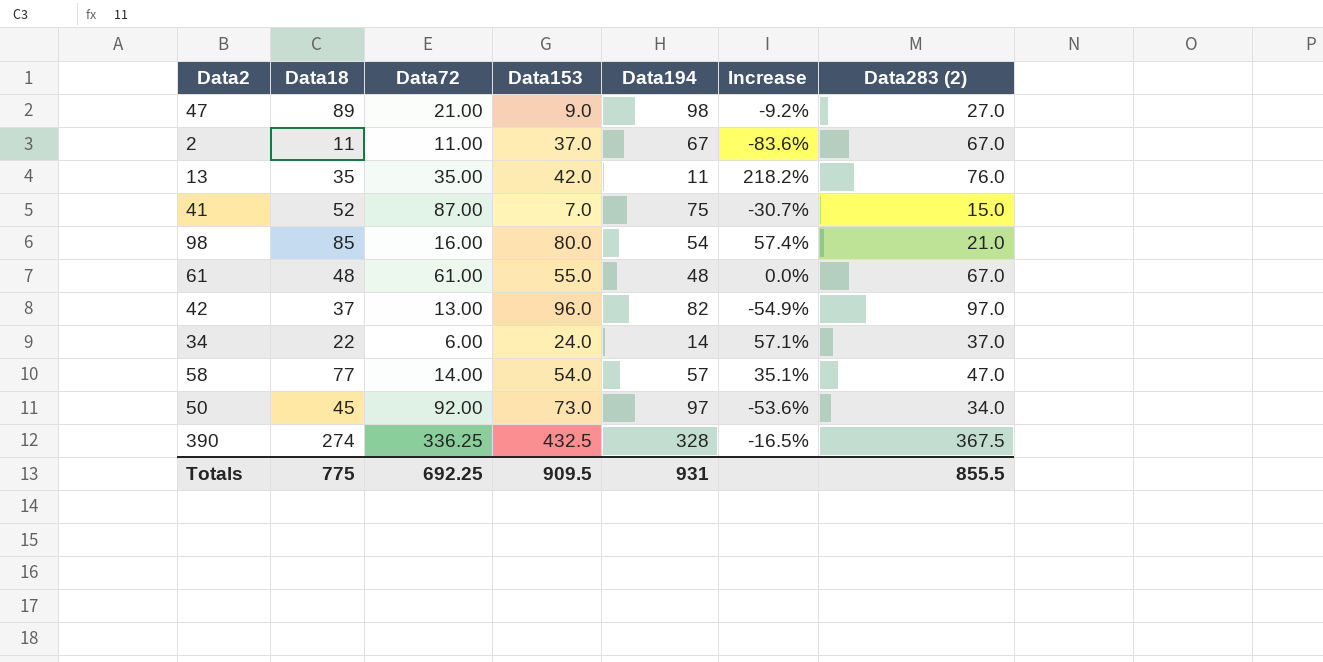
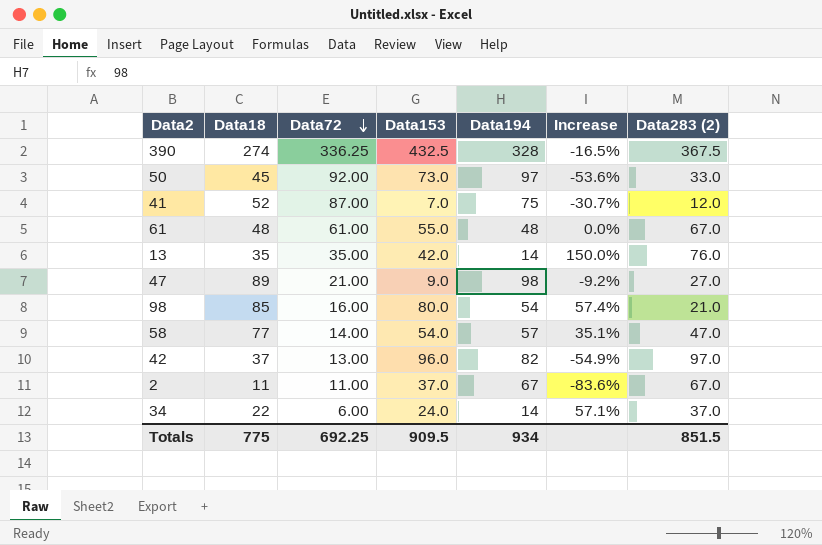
row order: none -> Data72 descending
50 | Data283 (2): 34.0 -> 33.0
41 | Data283 (2): 15.0 -> 12.0
13 | Data194: 11 -> 14
13 | Increase: 218.2% -> 150.0%
Totals | Data194: 931 -> 934
Totals | Data283 (2): 855.5 -> 851.5

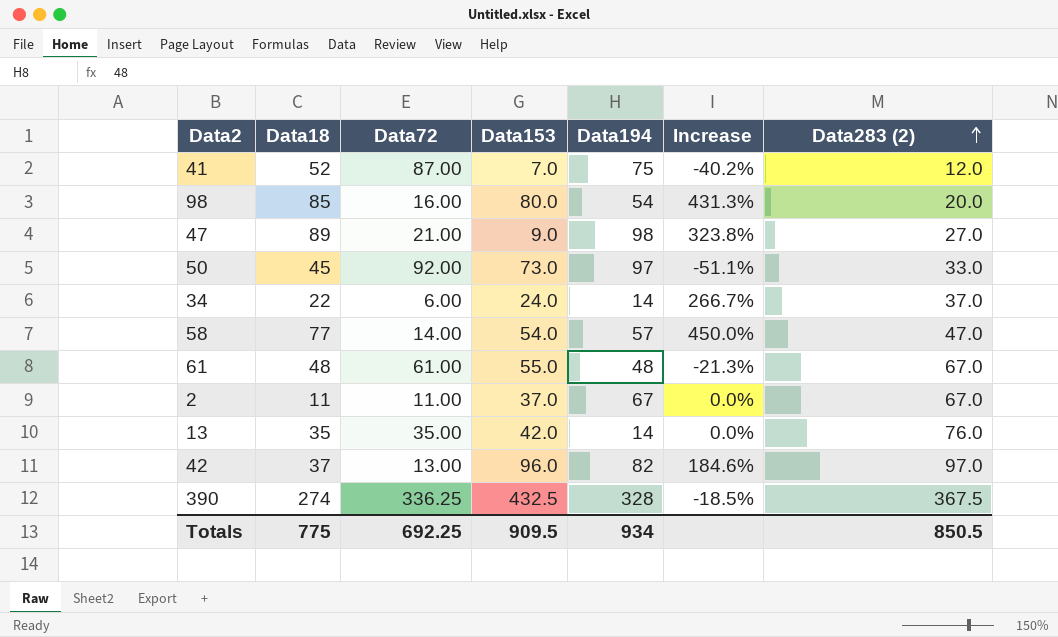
row order: Data72 descending -> Data283 (2) ascending
column Increase | formula: ([Data18] - [Data194]) / [Data194] -> ([Data18] - [Data72]) / [Data72]
98 | Data283 (2): 21.0 -> 20.0
Totals | Data283 (2): 851.5 -> 850.5

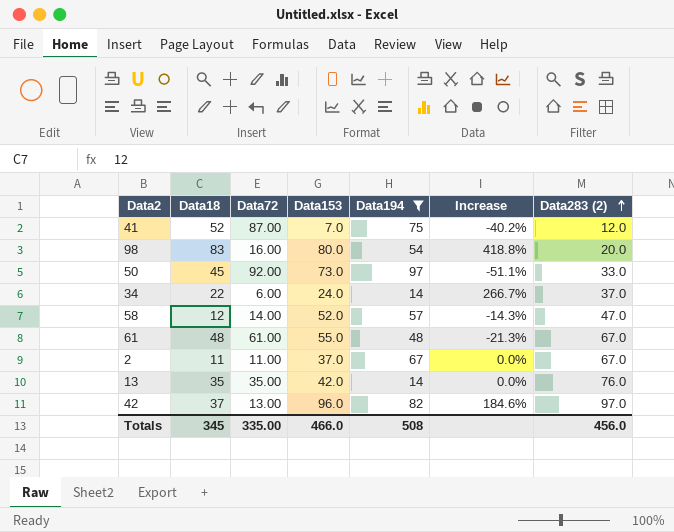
filter: none -> Data194 <= 97
98 | Data18: 85 -> 83
98 | Increase: 431.3% -> 418.8%
58 | Data18: 77 -> 12
58 | Data153: 54.0 -> 52.0
58 | Increase: 450.0% -> -14.3%
Totals | Data18: 775 -> 345
Totals | Data72: 692.25 -> 335.00
Totals | Data153: 909.5 -> 466.0
Totals | Data194: 934 -> 508
Totals | Data283 (2): 850.5 -> 456.0

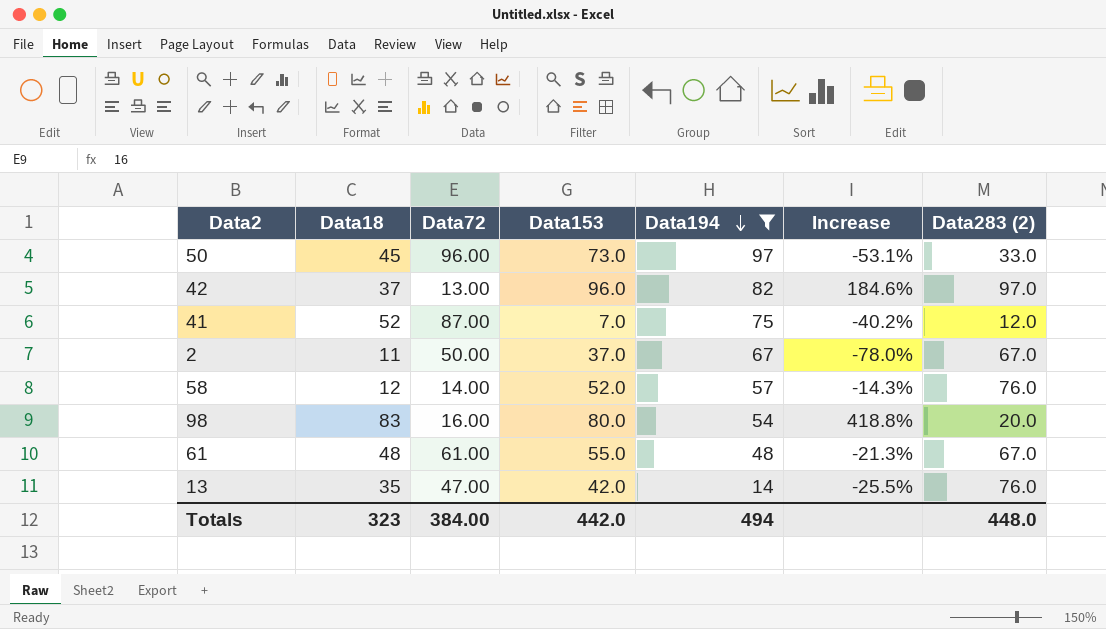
row order: Data283 (2) ascending -> Data194 descending
row 34: 22 | 6.00 | 24.0 | 14 | 266.7% | 37.0 -> none
50 | Data72: 92.00 -> 96.00
50 | Increase: -51.1% -> -53.1%
2 | Data72: 11.00 -> 50.00
2 | Increase: 0.0% -> -78.0%
58 | Data283 (2): 47.0 -> 76.0
13 | Data72: 35.00 -> 47.00
13 | Increase: 0.0% -> -25.5%
Totals | Data18: 345 -> 323
Totals | Data72: 335.00 -> 384.00
Totals | Data153: 466.0 -> 442.0
Totals | Data194: 508 -> 494
Totals | Data283 (2): 456.0 -> 448.0

